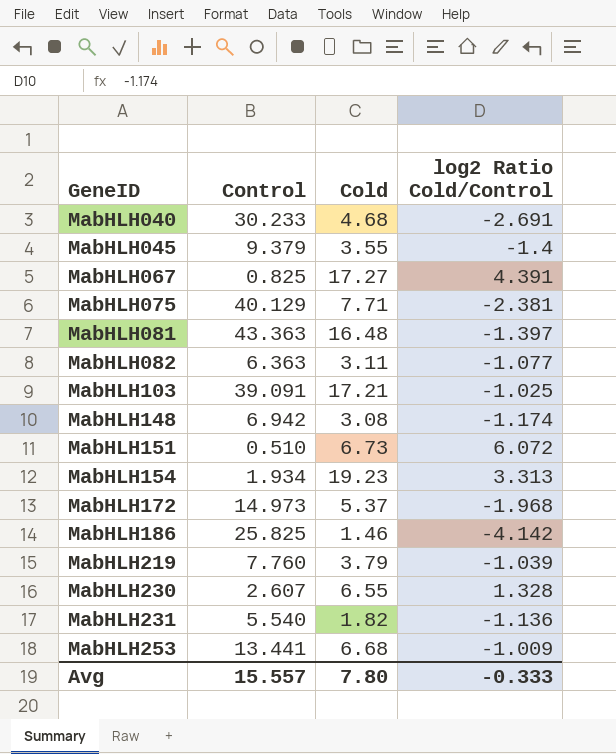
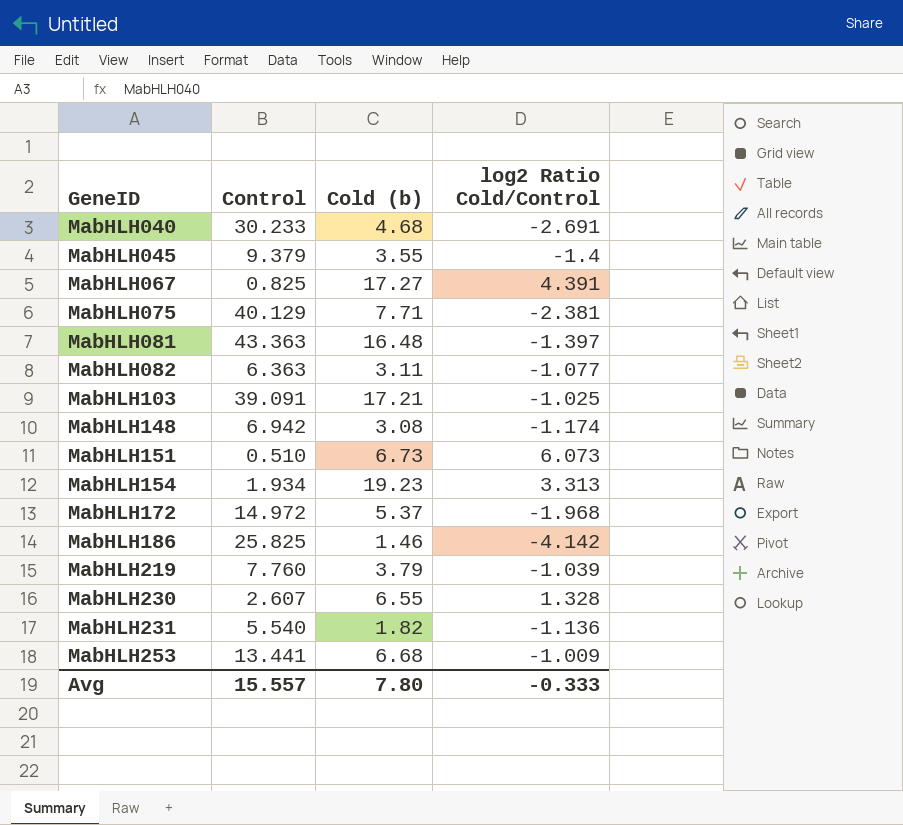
column name: Cold -> Cold (b)
MabHLH151 | log2 Ratio Cold/Control: 6.072 -> 6.073
MabHLH172 | Control: 14.973 -> 14.972

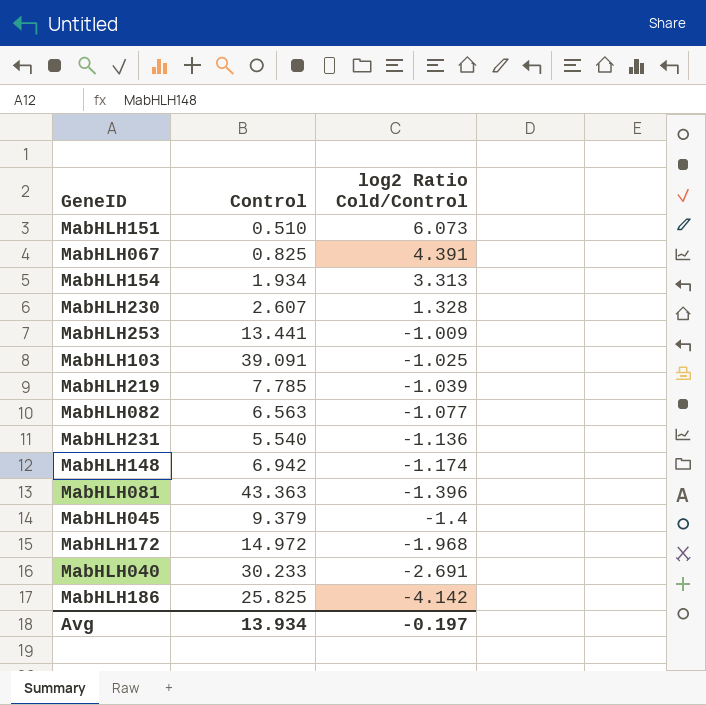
row order: GeneID ascending -> log2 Ratio Cold/Control descending
column Cold (b) | position: 3 -> none
row MabHLH075: 40.129 | 7.71 | -2.381 -> none
MabHLH219 | Control: 7.760 -> 7.785
MabHLH082 | Control: 6.363 -> 6.563
MabHLH081 | log2 Ratio Cold/Control: -1.397 -> -1.396
Avg | Control: 15.557 -> 13.934
Avg | log2 Ratio Cold/Control: -0.333 -> -0.197

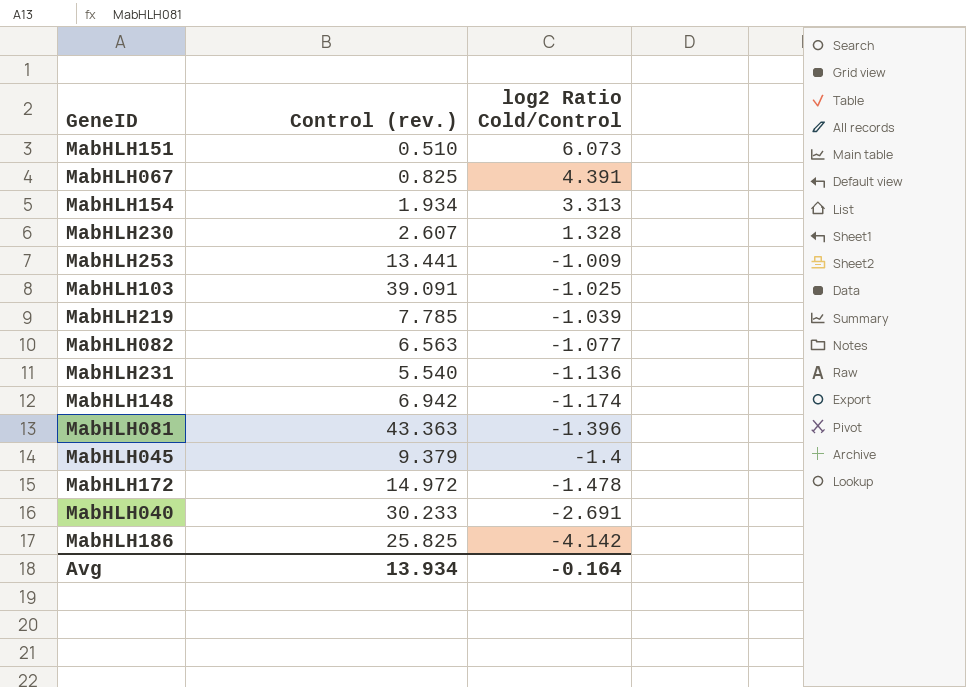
column name: Control -> Control (rev.)
MabHLH172 | log2 Ratio Cold/Control: -1.968 -> -1.478
Avg | log2 Ratio Cold/Control: -0.197 -> -0.164

